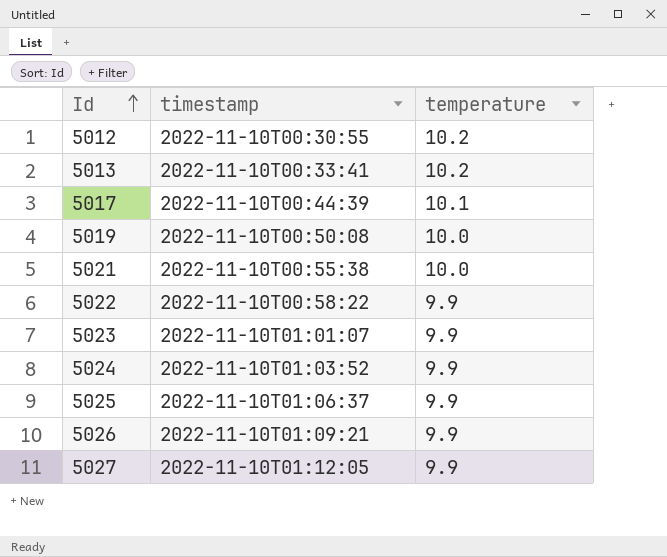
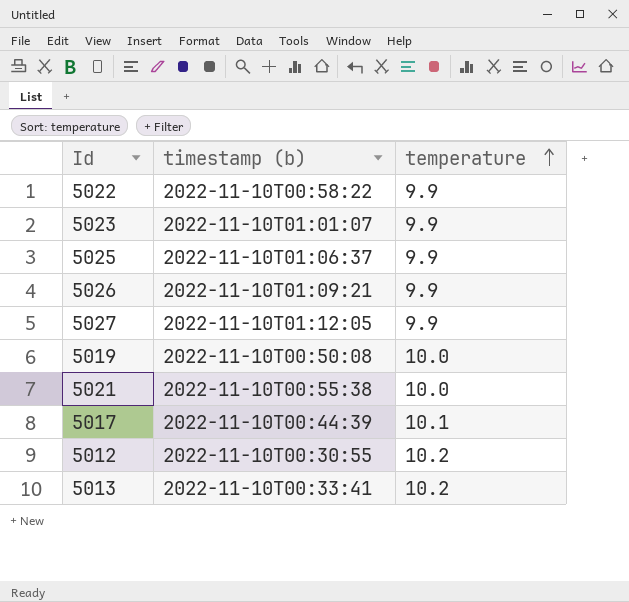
row order: Id ascending -> temperature ascending
column name: timestamp -> timestamp (b)
row 5024: 2022-11-10T01:03:52 | 9.9 -> none

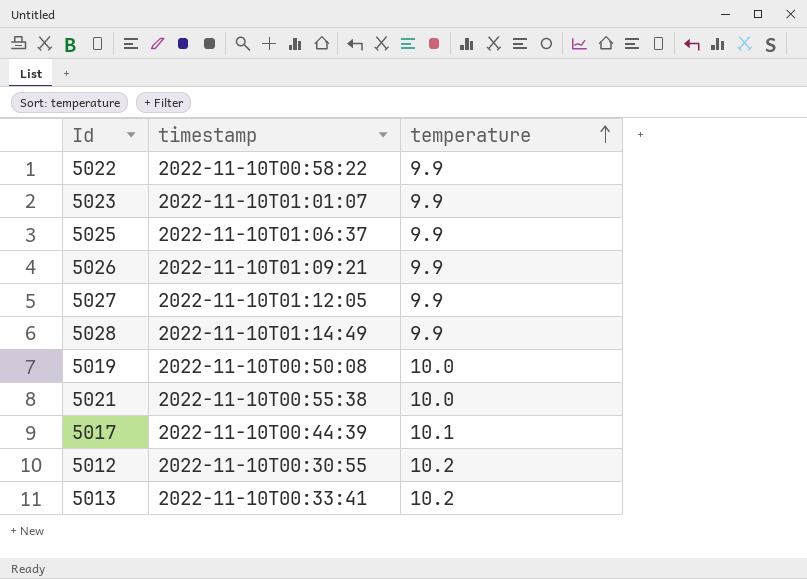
column name: timestamp (b) -> timestamp
row 5028: none -> 2022-11-10T01:14:49 | 9.9

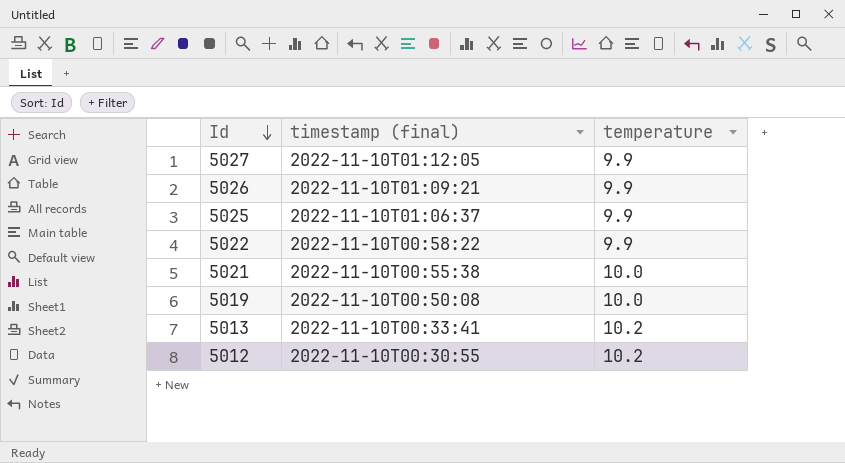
row order: temperature ascending -> Id descending
column name: timestamp -> timestamp (final)
row 5023: 2022-11-10T01:01:07 | 9.9 -> none
row 5028: 2022-11-10T01:14:49 | 9.9 -> none
row 5017: 2022-11-10T00:44:39 | 10.1 -> none

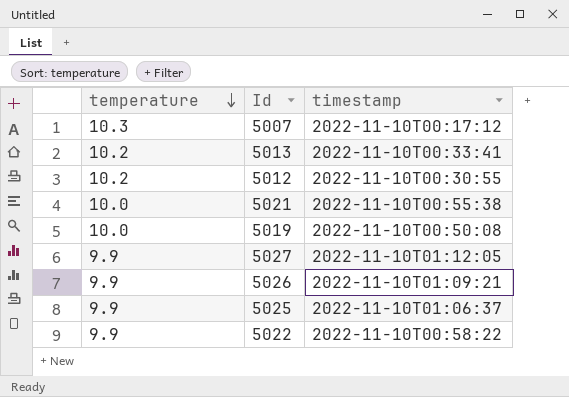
row order: Id descending -> temperature descending
column temperature | position: 3 -> 1
column name: timestamp (final) -> timestamp
row 5007: none -> 10.3 | 2022-11-10T00:17:12

